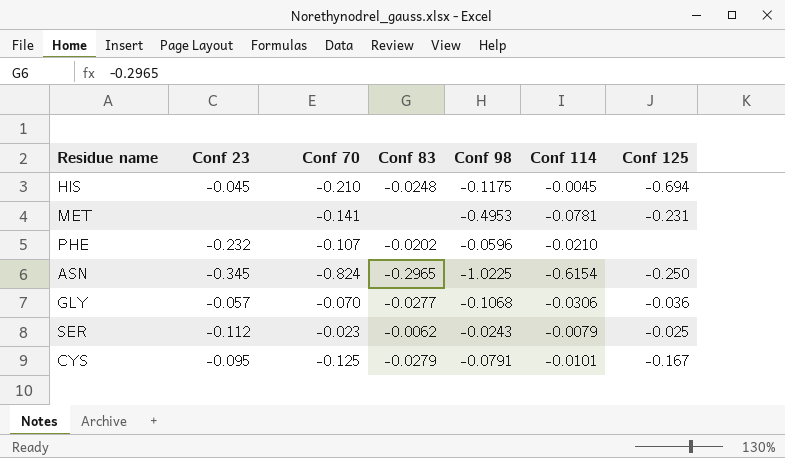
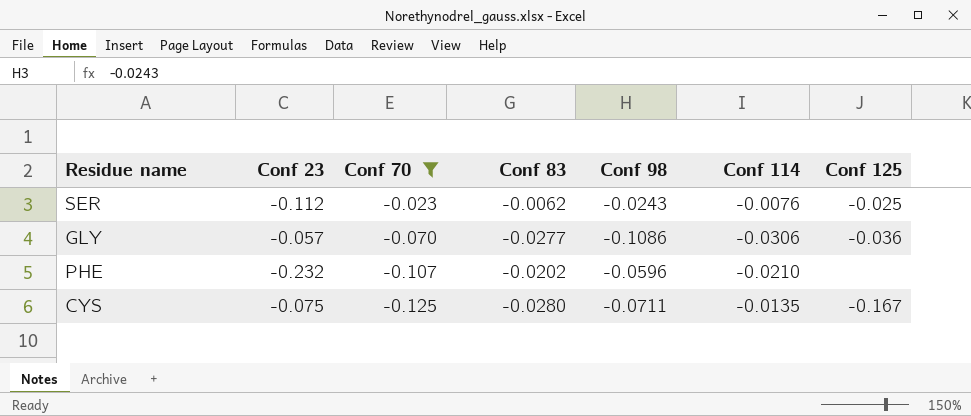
filter: none -> Conf 70 >= -0.125
row order: none -> Conf 70 descending
SER | Conf 114: -0.0079 -> -0.0076
GLY | Conf 98: -0.1068 -> -0.1086
CYS | Conf 23: -0.095 -> -0.075
CYS | Conf 83: -0.0279 -> -0.0280
CYS | Conf 98: -0.0791 -> -0.0711
CYS | Conf 114: -0.0101 -> -0.0135

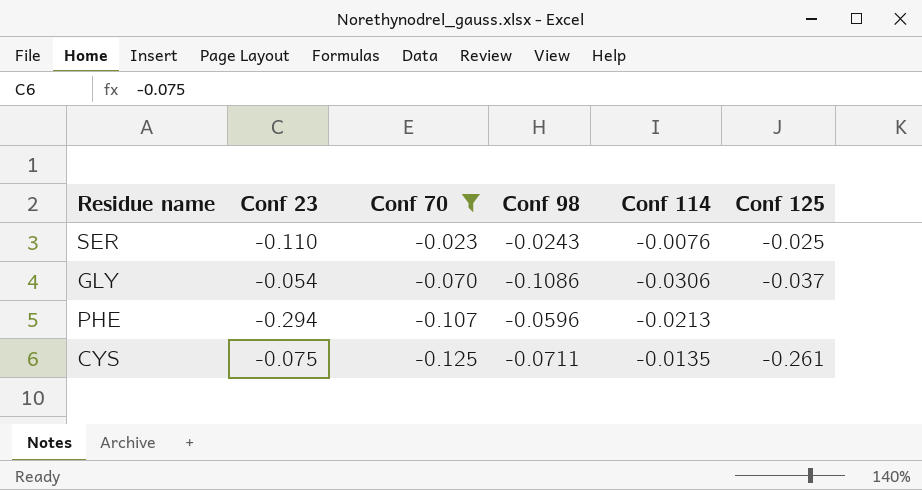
column Conf 83 | position: 4 -> none
SER | Conf 23: -0.112 -> -0.110
GLY | Conf 23: -0.057 -> -0.054
GLY | Conf 125: -0.036 -> -0.037
PHE | Conf 23: -0.232 -> -0.294
PHE | Conf 114: -0.0210 -> -0.0213
CYS | Conf 125: -0.167 -> -0.261

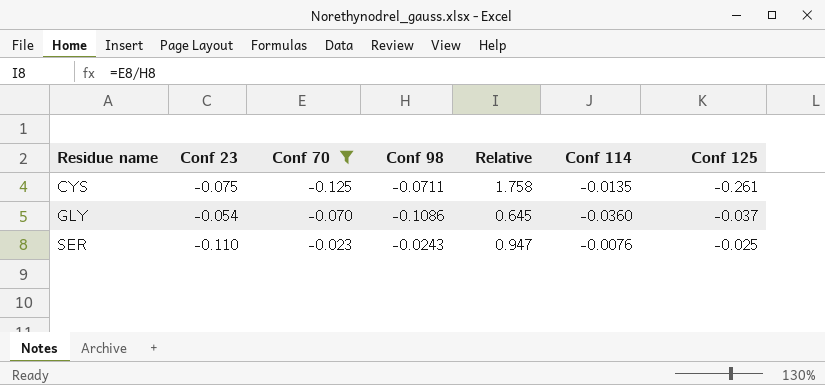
row order: Conf 70 descending -> Residue name ascending
column Relative | formula: none -> [Conf 70] / [Conf 98]
row PHE: -0.294 | -0.107 | -0.0596 | -0.0213 | none -> none
GLY | Conf 114: -0.0306 -> -0.0360

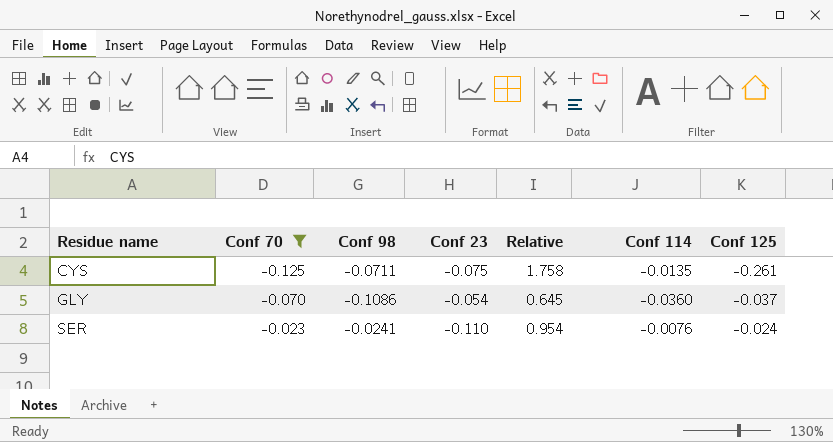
column Conf 23 | position: 2 -> 4
SER | Conf 98: -0.0243 -> -0.0241
SER | Relative: 0.947 -> 0.954
SER | Conf 125: -0.025 -> -0.024

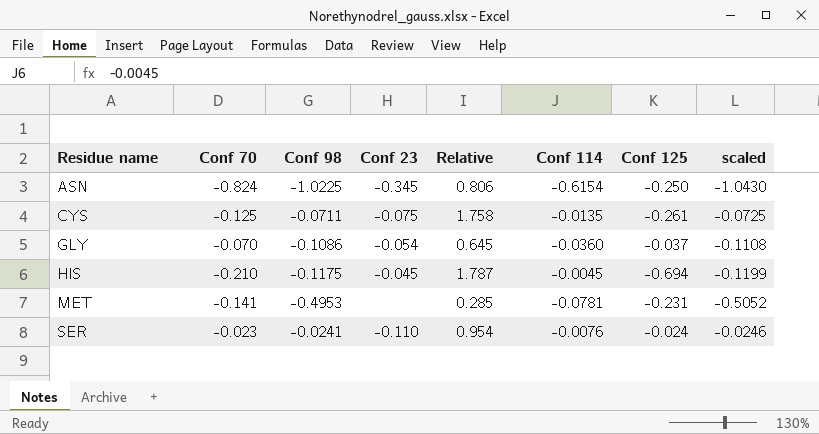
filter: Conf 70 >= -0.125 -> none
column scaled | formula: none -> [Conf 98] * 1.02

